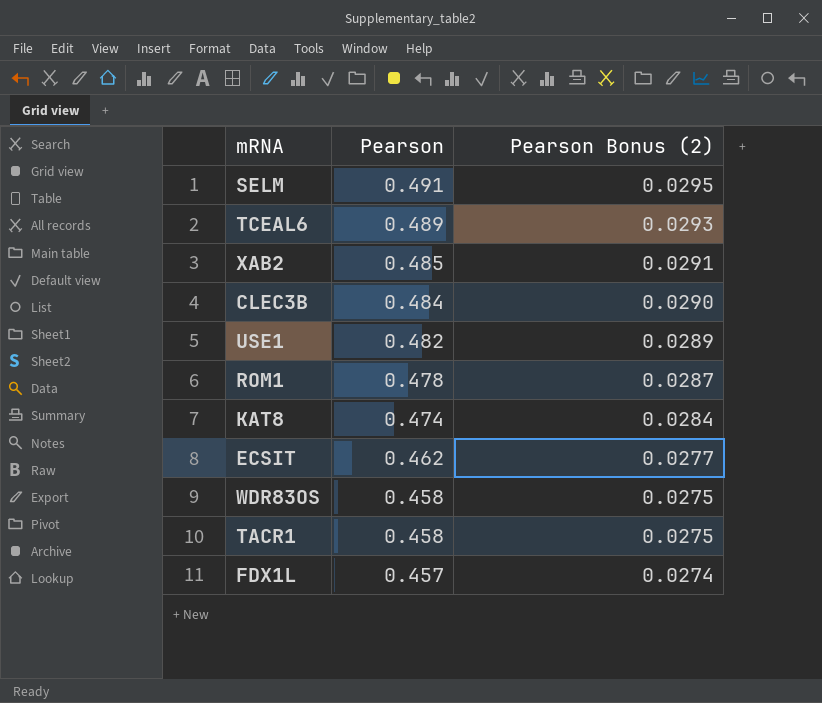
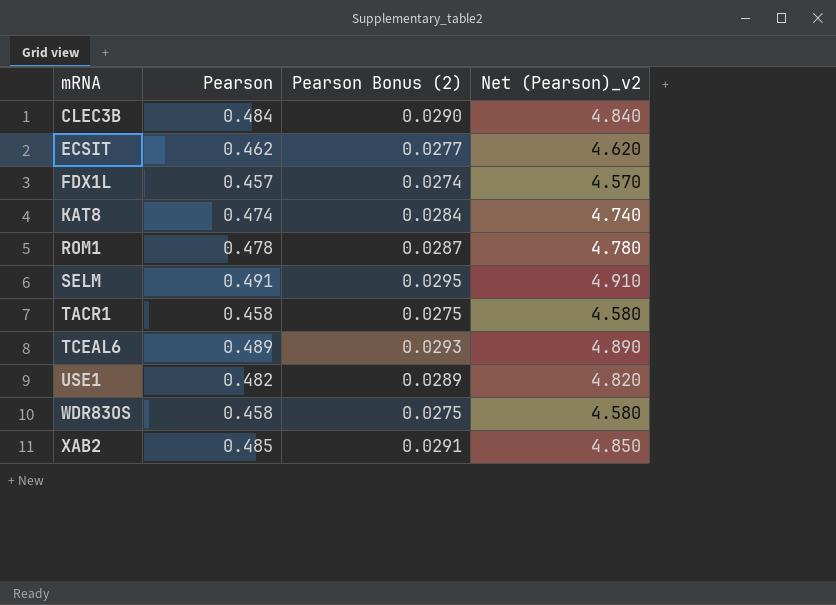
row order: Pearson descending -> mRNA ascending
column Net (Pearson)_v2 | formula: none -> [Pearson] * 10

